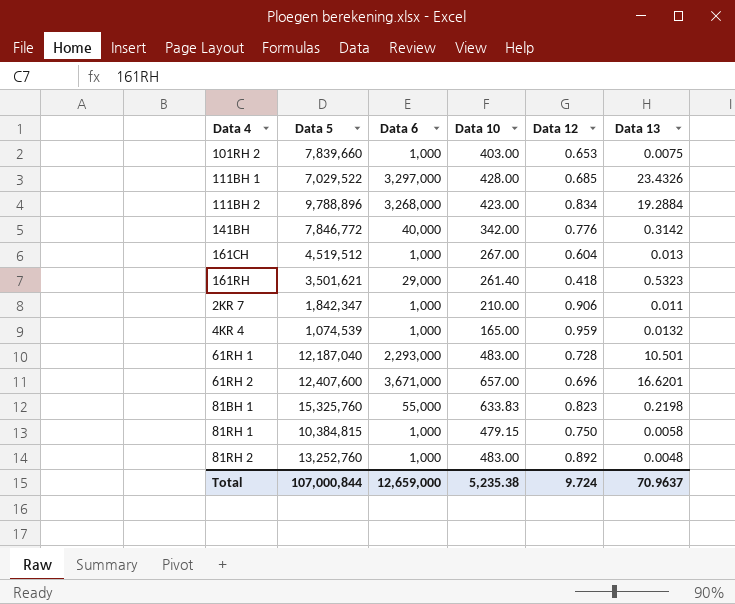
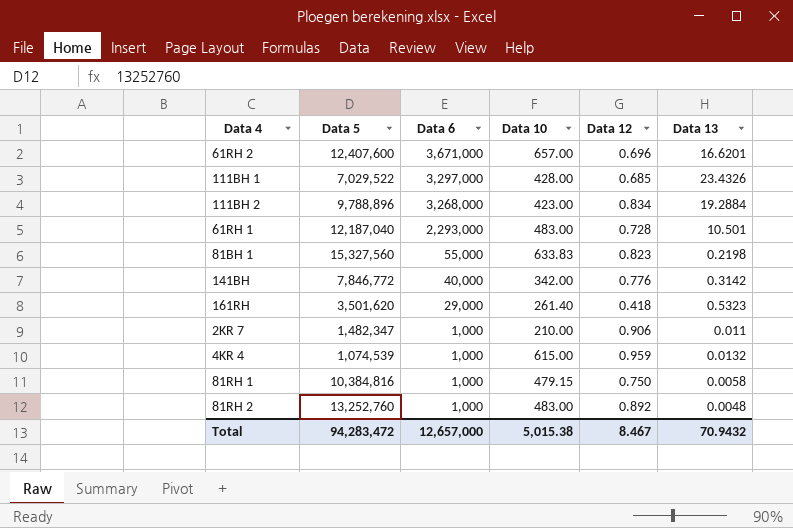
row order: none -> Data 6 descending
row 101RH 2: 7,839,660 | 1,000 | 403.00 | 0.653 | 0.0075 -> none
row 161CH: 4,519,512 | 1,000 | 267.00 | 0.604 | 0.013 -> none
81BH 1 | Data 5: 15,325,760 -> 15,327,560
161RH | Data 5: 3,501,621 -> 3,501,620
2KR 7 | Data 5: 1,842,347 -> 1,482,347
4KR 4 | Data 10: 165.00 -> 615.00
81RH 1 | Data 5: 10,384,815 -> 10,384,816
Total | Data 5: 107,000,844 -> 94,283,472
Total | Data 6: 12,659,000 -> 12,657,000
Total | Data 10: 5,235.38 -> 5,015.38
Total | Data 12: 9.724 -> 8.467
Total | Data 13: 70.9637 -> 70.9432

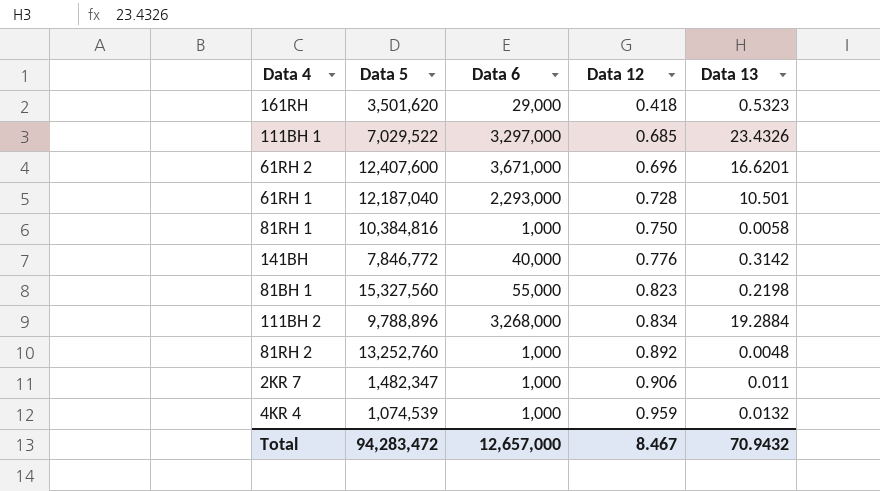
row order: Data 6 descending -> Data 12 ascending
column Data 10 | position: 4 -> none

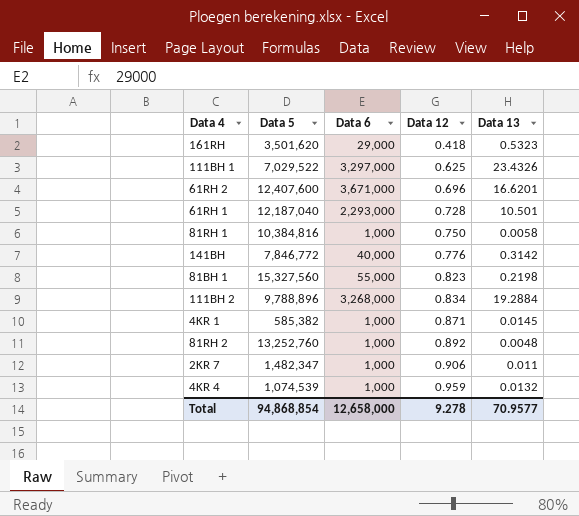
111BH 1 | Data 12: 0.685 -> 0.625
row 4KR 1: none -> 585,382 | 1,000 | 0.871 | 0.0145
Total | Data 5: 94,283,472 -> 94,868,854
Total | Data 6: 12,657,000 -> 12,658,000
Total | Data 12: 8.467 -> 9.278
Total | Data 13: 70.9432 -> 70.9577

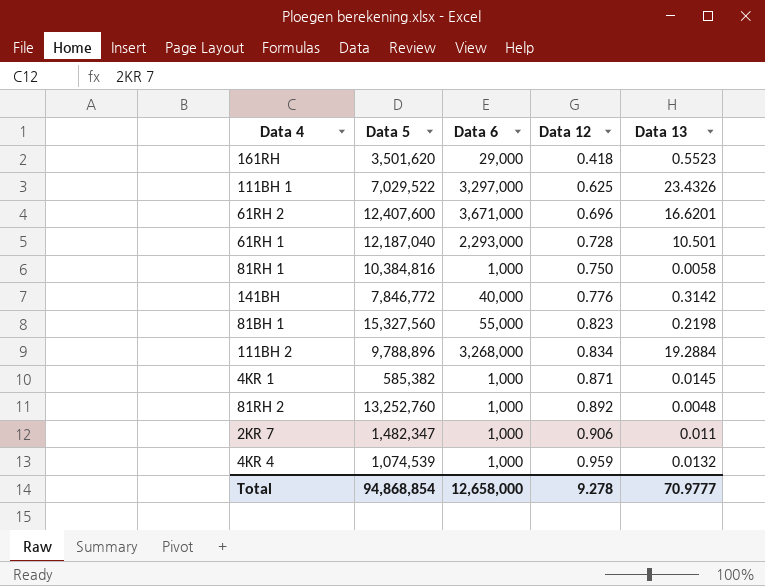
161RH | Data 13: 0.5323 -> 0.5523
Total | Data 13: 70.9577 -> 70.9777

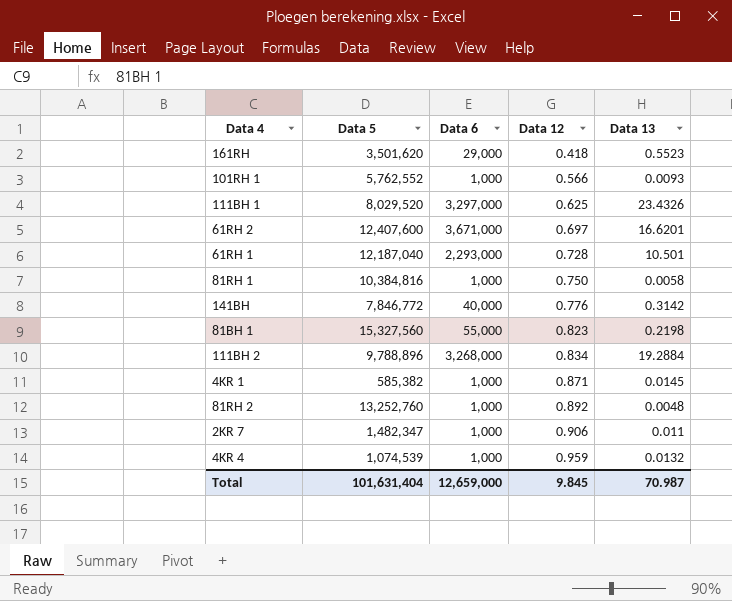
row 101RH 1: none -> 5,762,552 | 1,000 | 0.566 | 0.0093
111BH 1 | Data 5: 7,029,522 -> 8,029,520
61RH 2 | Data 12: 0.696 -> 0.697
Total | Data 5: 94,868,854 -> 101,631,404
Total | Data 6: 12,658,000 -> 12,659,000
Total | Data 12: 9.278 -> 9.845
Total | Data 13: 70.9777 -> 70.987

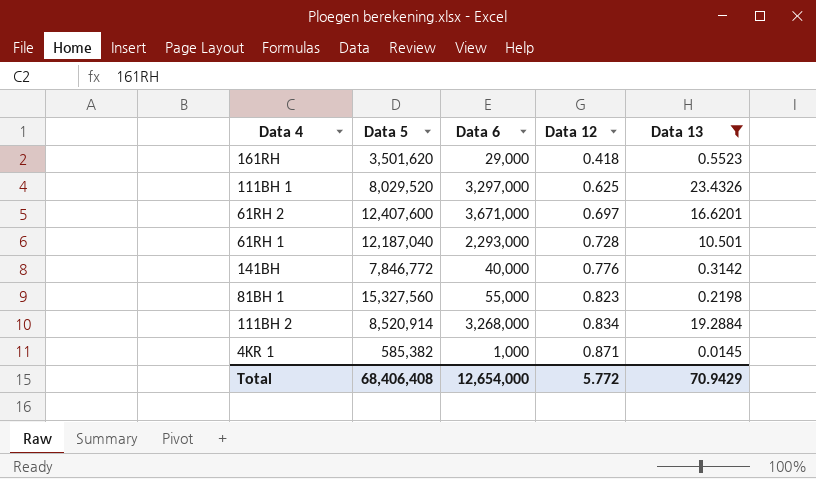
filter: none -> Data 13 >= 0.0145
111BH 2 | Data 5: 9,788,896 -> 8,520,914
Total | Data 5: 101,631,404 -> 68,406,408
Total | Data 6: 12,659,000 -> 12,654,000
Total | Data 12: 9.845 -> 5.772
Total | Data 13: 70.987 -> 70.9429

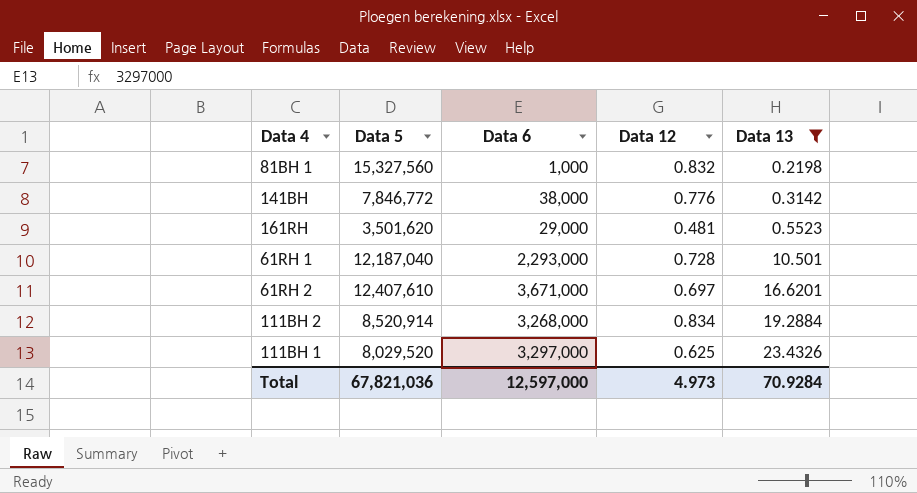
row order: Data 12 ascending -> Data 13 ascending
row 4KR 1: 585,382 | 1,000 | 0.871 | 0.0145 -> none
81BH 1 | Data 6: 55,000 -> 1,000
81BH 1 | Data 12: 0.823 -> 0.832
141BH | Data 6: 40,000 -> 38,000
161RH | Data 12: 0.418 -> 0.481
61RH 2 | Data 5: 12,407,600 -> 12,407,610
Total | Data 5: 68,406,408 -> 67,821,036
Total | Data 6: 12,654,000 -> 12,597,000
Total | Data 12: 5.772 -> 4.973
Total | Data 13: 70.9429 -> 70.9284

